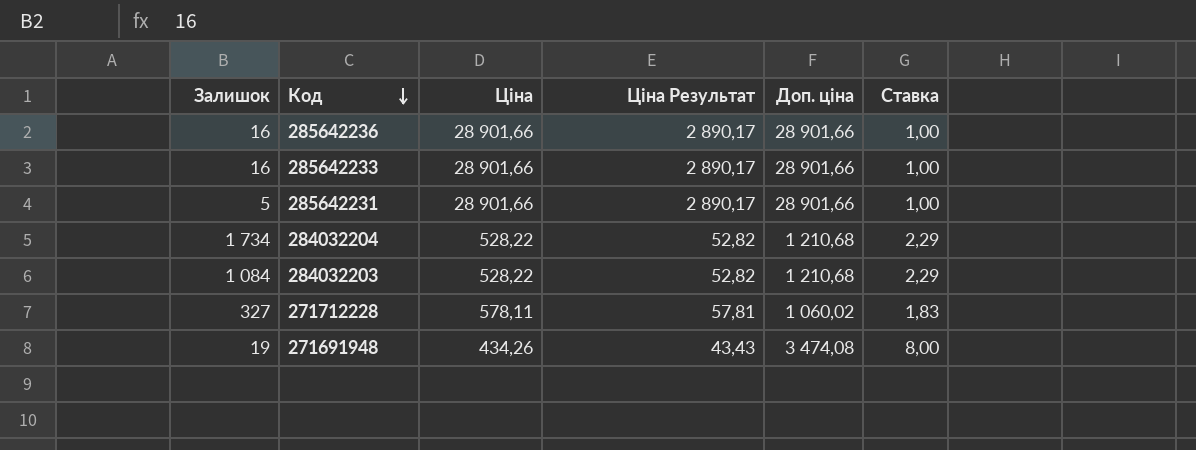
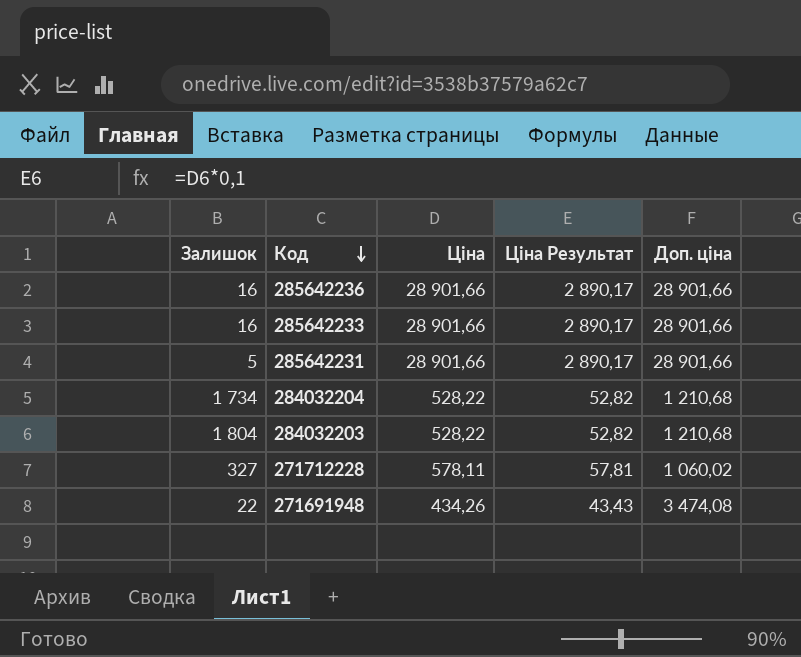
column Ставка | formula: [Доп. ціна] / [Ціна] -> none
284032203 | Залишок: 1 084 -> 1 804
271691948 | Залишок: 19 -> 22

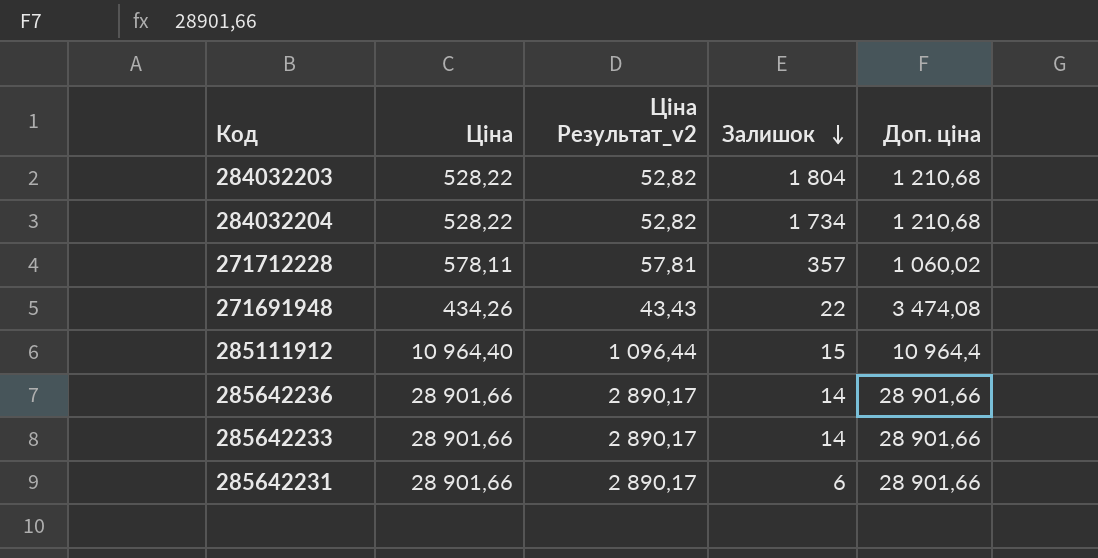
row order: Код descending -> Залишок descending
column name: Ціна Результат -> Ціна Результат_v2
column Залишок | position: 1 -> 4
271712228 | Залишок: 327 -> 357
row 285111912: none -> 10 964,40 | 1 096,44 | 15 | 10 964,4
285642236 | Залишок: 16 -> 14
285642233 | Залишок: 16 -> 14
285642231 | Залишок: 5 -> 6

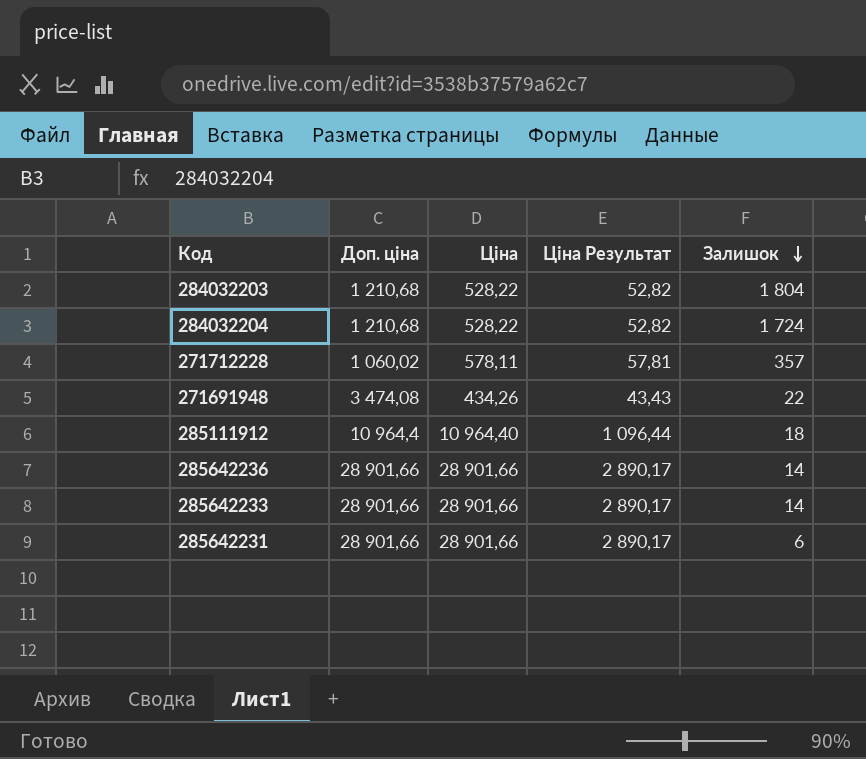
column Доп. ціна | position: 5 -> 2
column name: Ціна Результат_v2 -> Ціна Результат
284032204 | Залишок: 1 734 -> 1 724
285111912 | Залишок: 15 -> 18

